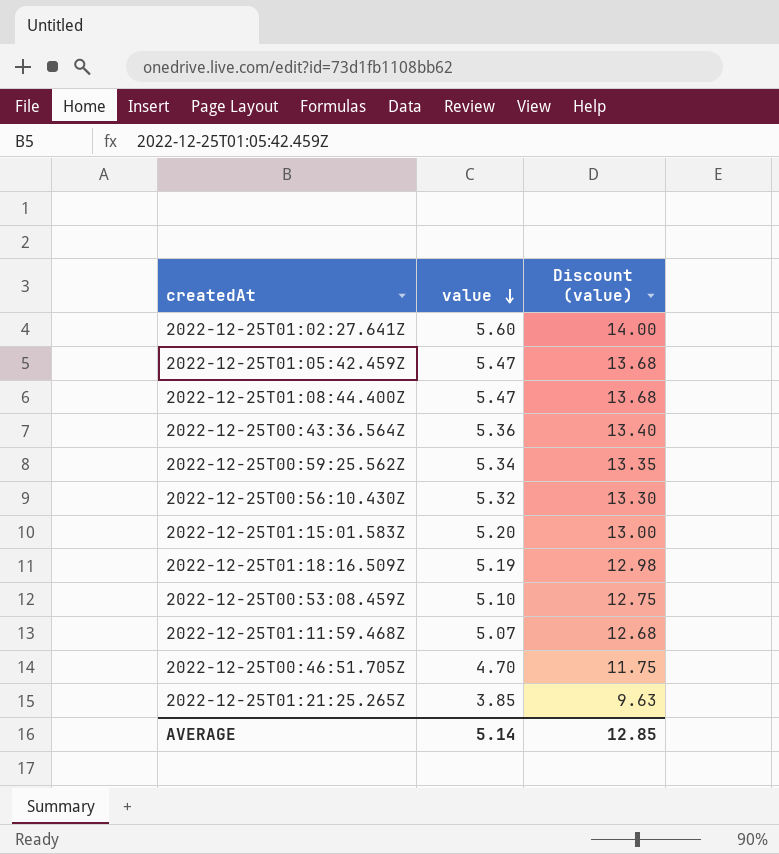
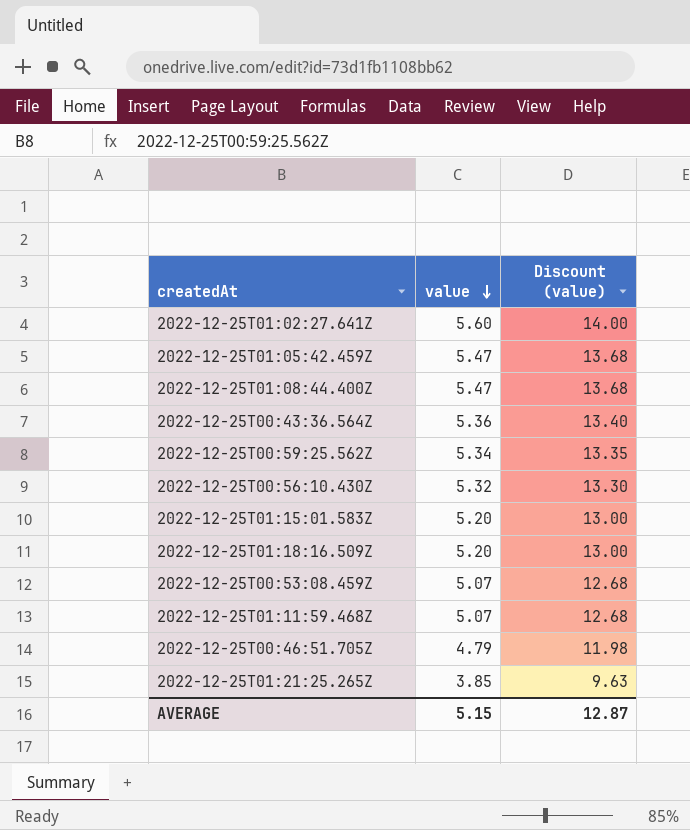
2022-12-25T01:18:16.509Z | value: 5.19 -> 5.20
2022-12-25T01:18:16.509Z | Discount (value): 12.98 -> 13.00
2022-12-25T00:53:08.459Z | value: 5.10 -> 5.07
2022-12-25T00:53:08.459Z | Discount (value): 12.75 -> 12.68
2022-12-25T00:46:51.705Z | value: 4.70 -> 4.79
2022-12-25T00:46:51.705Z | Discount (value): 11.75 -> 11.98
AVERAGE | value: 5.14 -> 5.15
AVERAGE | Discount (value): 12.85 -> 12.87

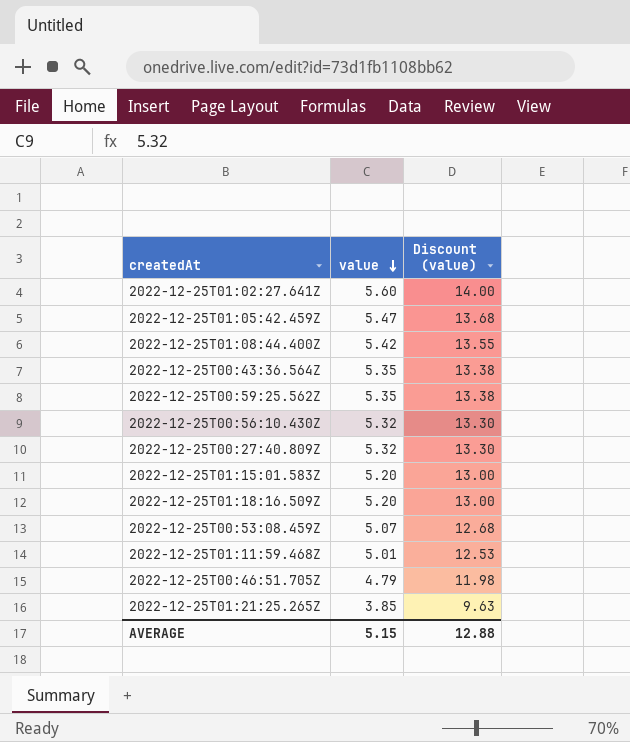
2022-12-25T01:08:44.400Z | value: 5.47 -> 5.42
2022-12-25T01:08:44.400Z | Discount (value): 13.68 -> 13.55
2022-12-25T00:43:36.564Z | value: 5.36 -> 5.35
2022-12-25T00:43:36.564Z | Discount (value): 13.40 -> 13.38
2022-12-25T00:59:25.562Z | value: 5.34 -> 5.35
2022-12-25T00:59:25.562Z | Discount (value): 13.35 -> 13.38
row 2022-12-25T00:27:40.809Z: none -> 5.32 | 13.30
2022-12-25T01:11:59.468Z | value: 5.07 -> 5.01
2022-12-25T01:11:59.468Z | Discount (value): 12.68 -> 12.53
AVERAGE | Discount (value): 12.87 -> 12.88

